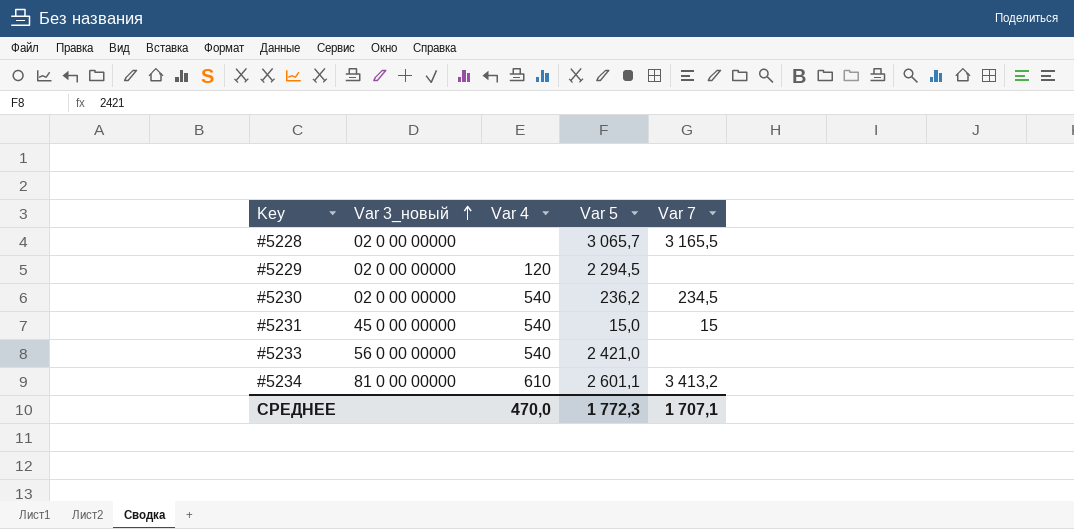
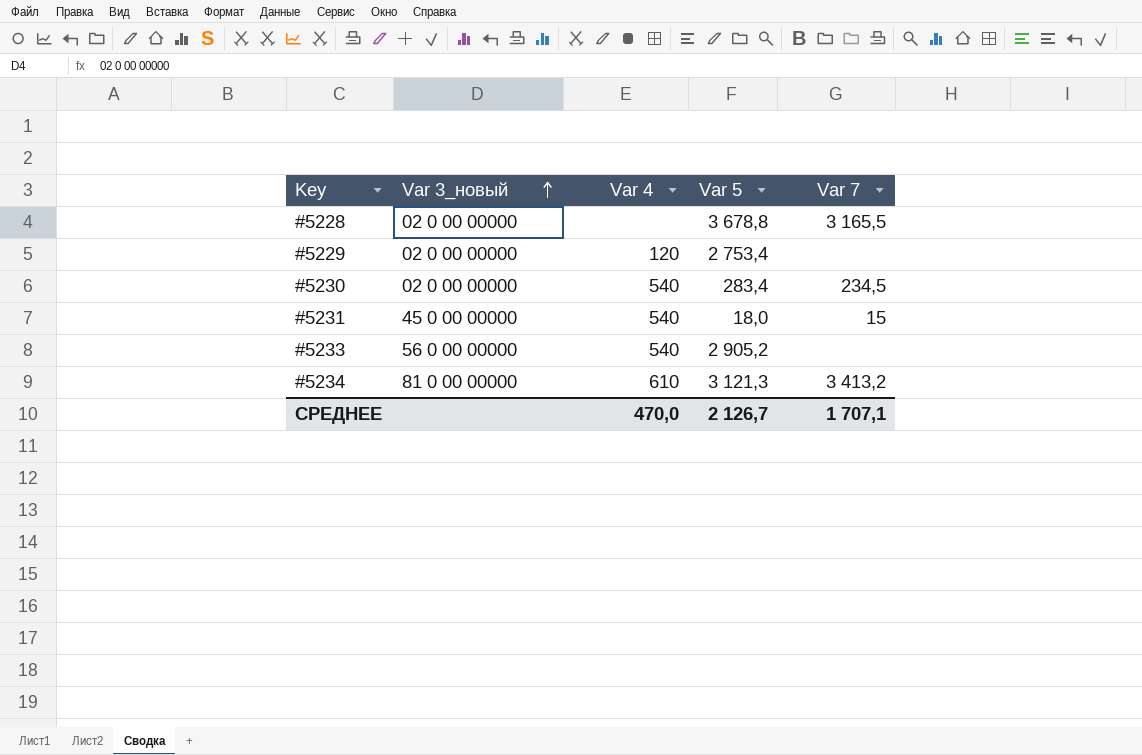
#5228 | Var 5: 3 065,7 -> 3 678,8
#5229 | Var 5: 2 294,5 -> 2 753,4
#5230 | Var 5: 236,2 -> 283,4
#5231 | Var 5: 15,0 -> 18,0
#5233 | Var 5: 2 421,0 -> 2 905,2
#5234 | Var 5: 2 601,1 -> 3 121,3
СРЕДНЕЕ | Var 5: 1 772,3 -> 2 126,7

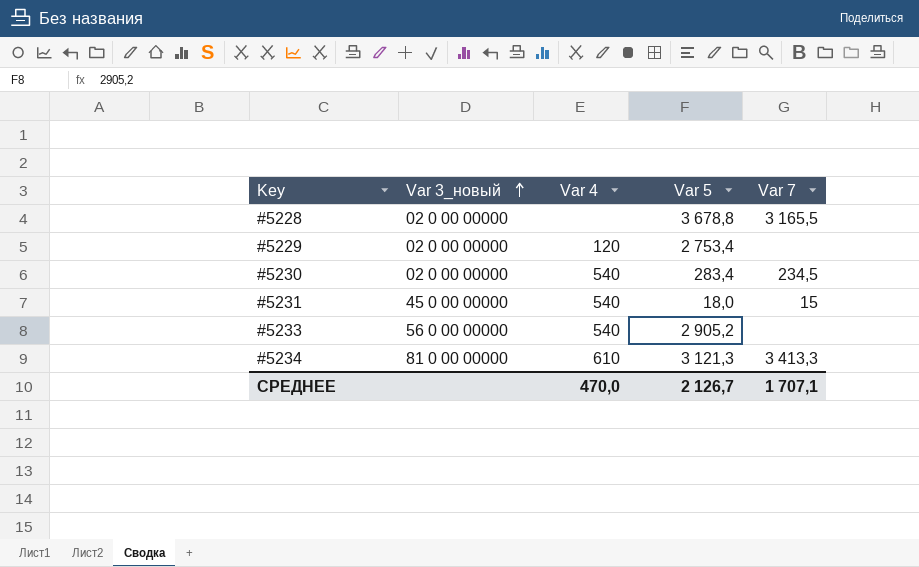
#5234 | Var 7: 3 413,2 -> 3 413,3

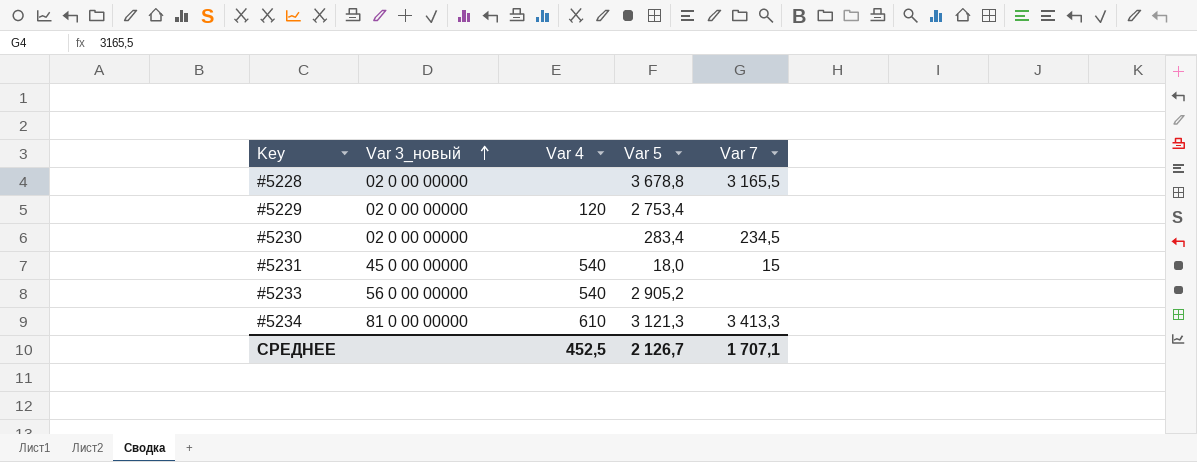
#5230 | Var 4: 540 -> none
СРЕДНЕЕ | Var 4: 470,0 -> 452,5

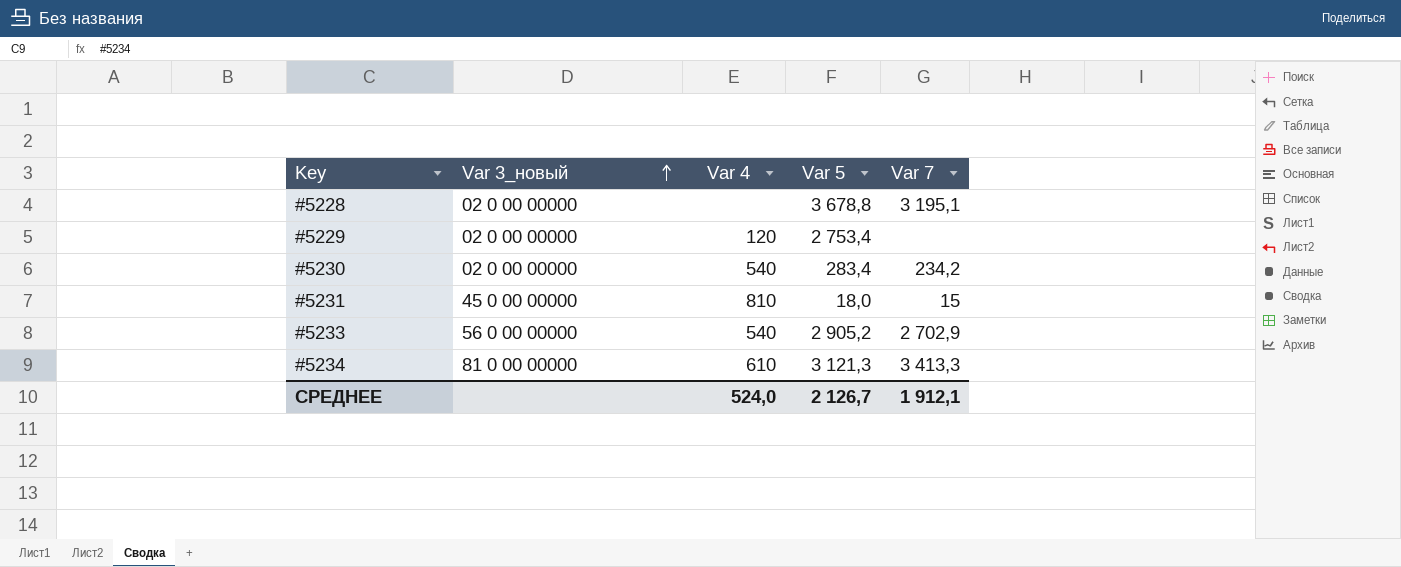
#5228 | Var 7: 3 165,5 -> 3 195,1
#5230 | Var 4: none -> 540
#5230 | Var 7: 234,5 -> 234,2
#5231 | Var 4: 540 -> 810
#5233 | Var 7: none -> 2 702,9
СРЕДНЕЕ | Var 4: 452,5 -> 524,0
СРЕДНЕЕ | Var 7: 1 707,1 -> 1 912,1

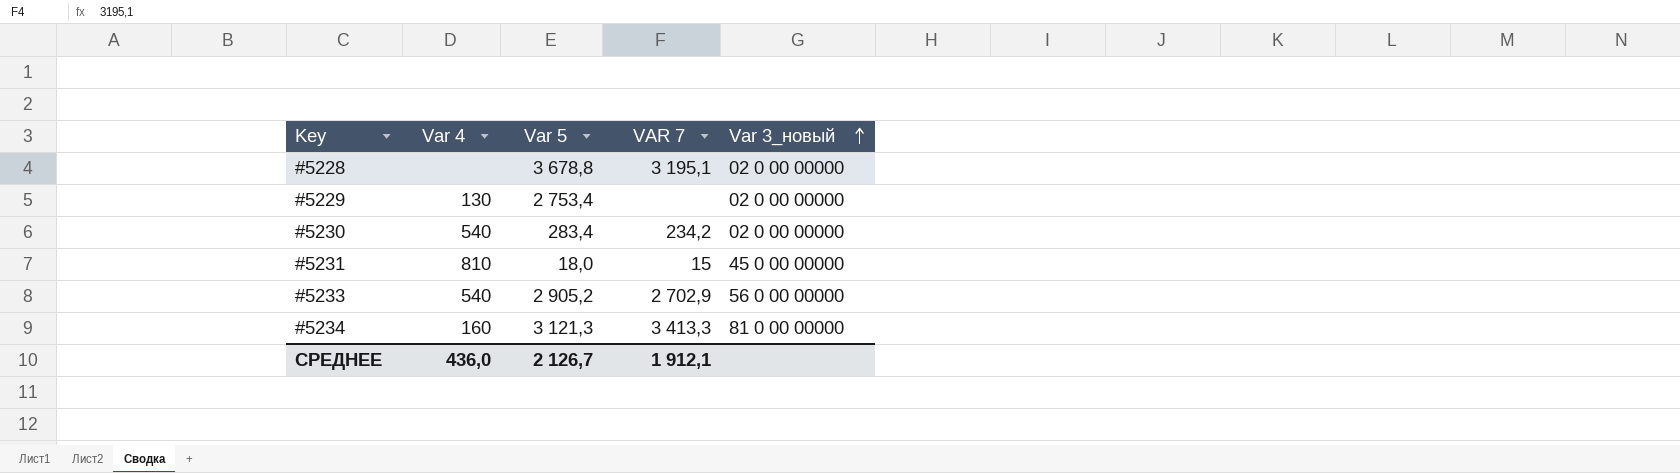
column name: Var 7 -> VAR 7
column Var 3_новый | position: 2 -> 5
#5229 | Var 4: 120 -> 130
#5234 | Var 4: 610 -> 160
СРЕДНЕЕ | Var 4: 524,0 -> 436,0

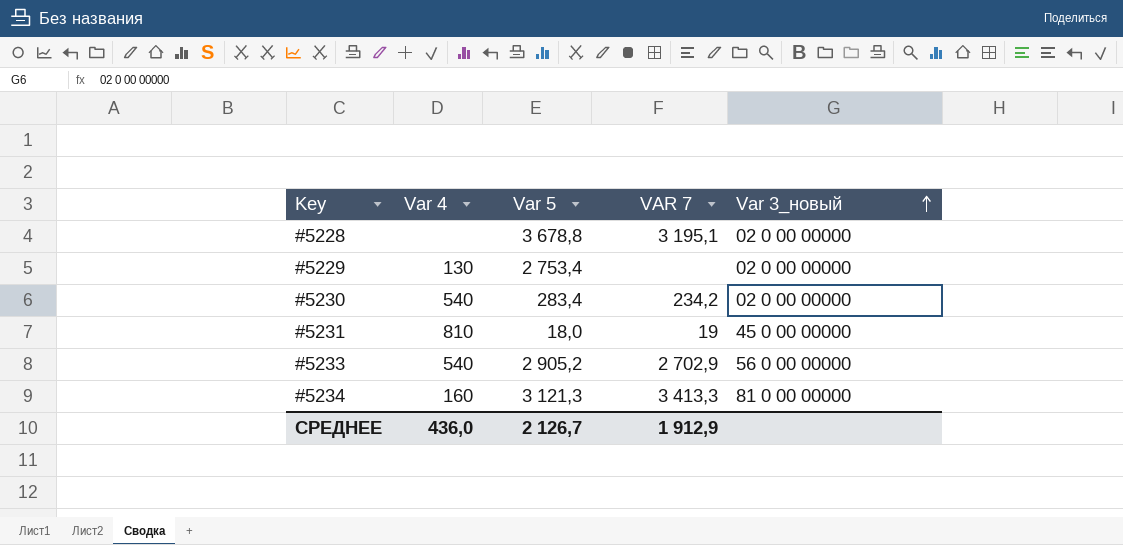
#5231 | VAR 7: 15 -> 19
СРЕДНЕЕ | VAR 7: 1 912,1 -> 1 912,9

